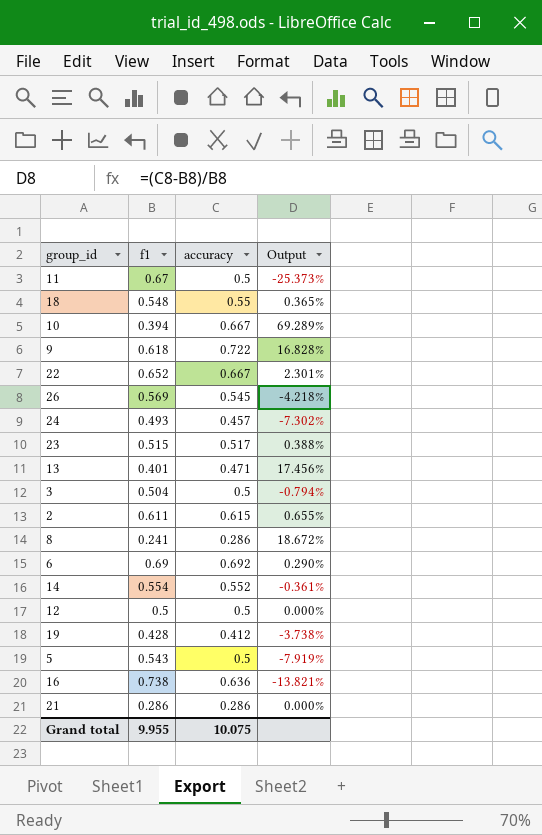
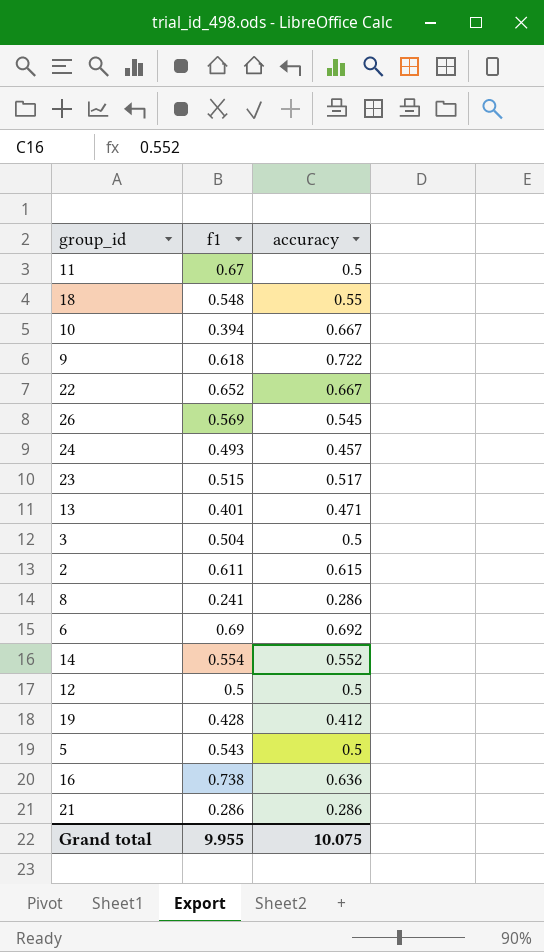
column Output | formula: ([accuracy] - [f1]) / [f1] -> none

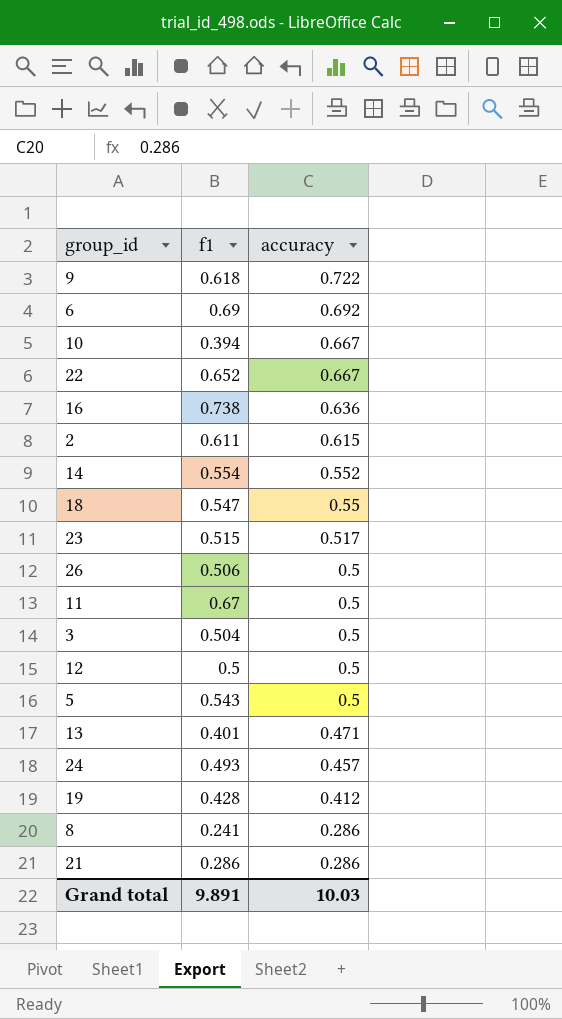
row order: none -> accuracy descending
18 | f1: 0.548 -> 0.547
26 | f1: 0.569 -> 0.506
26 | accuracy: 0.545 -> 0.5
Grand total | f1: 9.955 -> 9.891
Grand total | accuracy: 10.075 -> 10.03

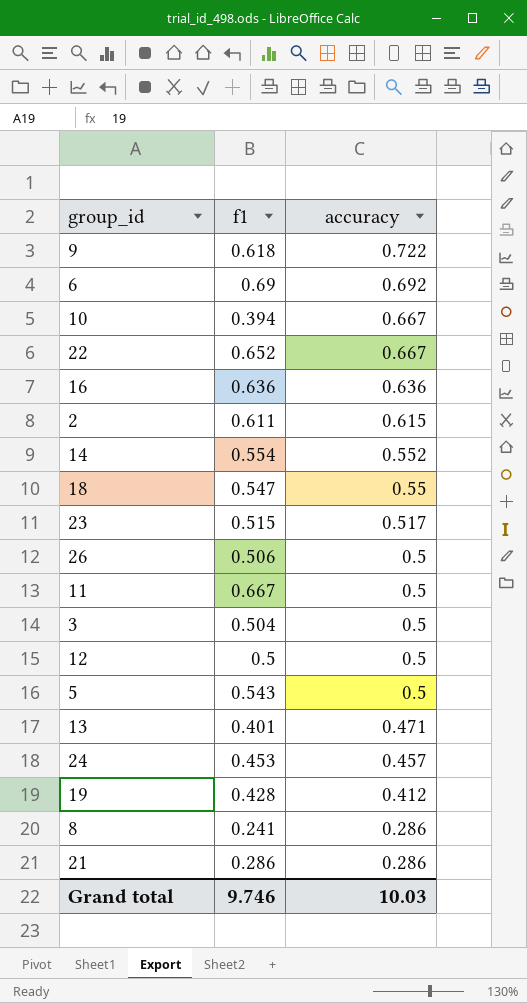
16 | f1: 0.738 -> 0.636
11 | f1: 0.67 -> 0.667
24 | f1: 0.493 -> 0.453
Grand total | f1: 9.891 -> 9.746

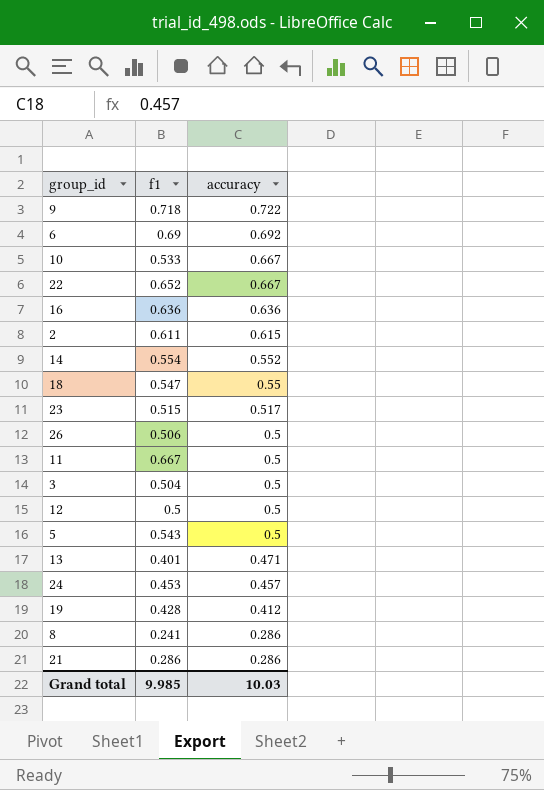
9 | f1: 0.618 -> 0.718
10 | f1: 0.394 -> 0.533
Grand total | f1: 9.746 -> 9.985

